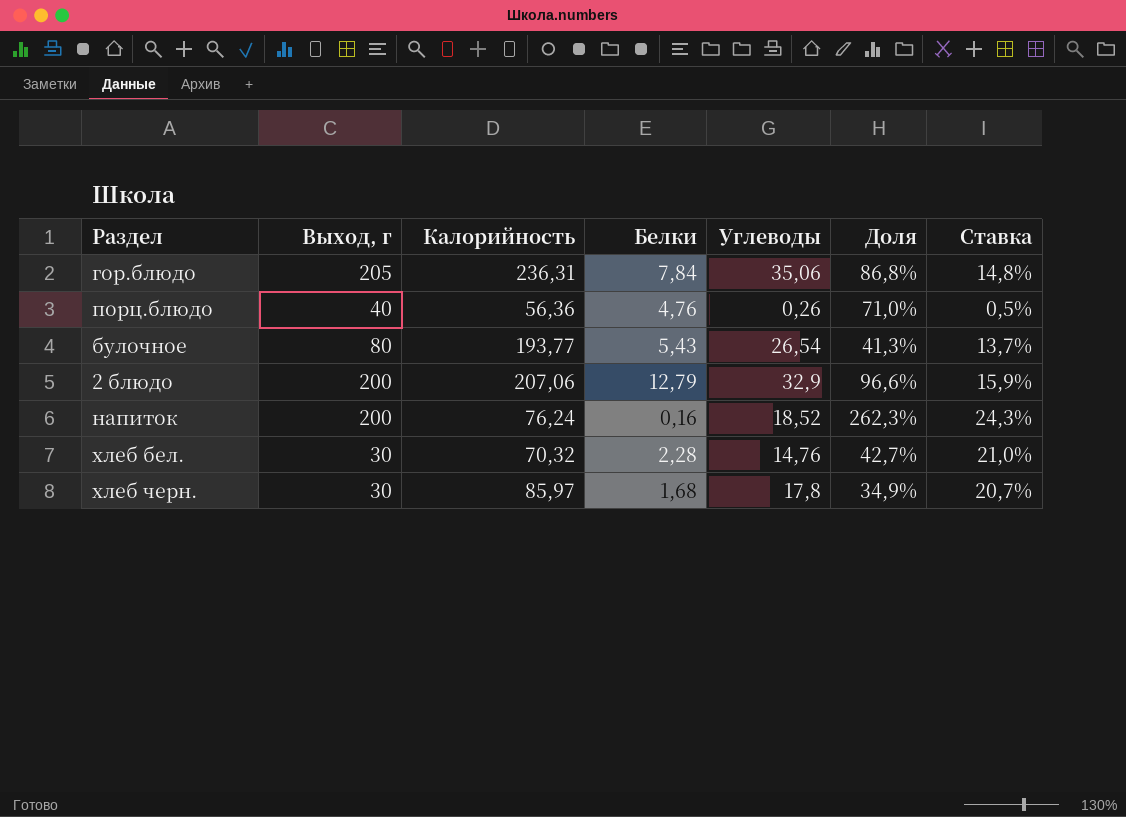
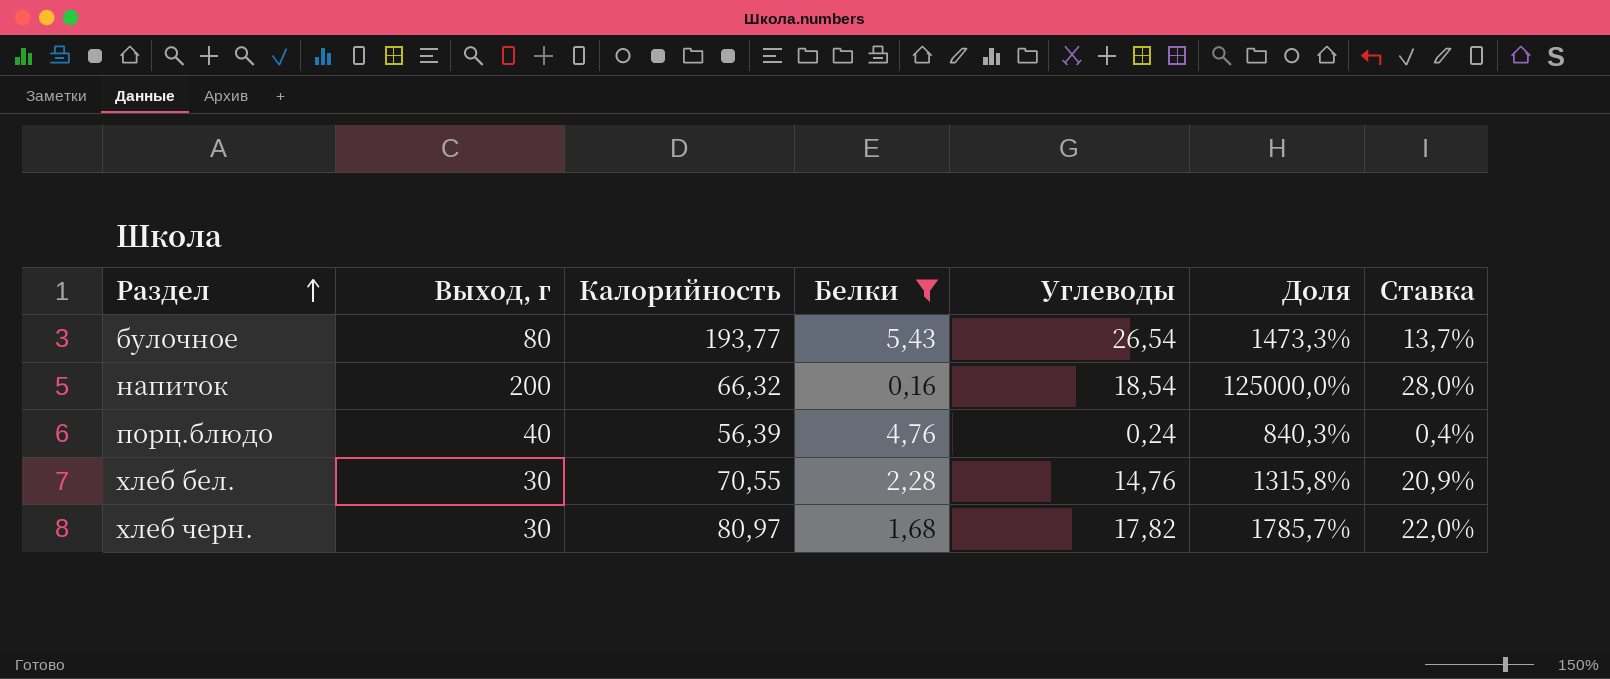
filter: none -> Белки <= 5,43
row order: none -> Раздел ascending
column Доля | formula: [Выход, г] / [Калорийность] -> [Выход, г] / [Белки]
напиток | Калорийность: 76,24 -> 66,32
напиток | Углеводы: 18,52 -> 18,54
напиток | Ставка: 24,3% -> 28,0%
порц.блюдо | Калорийность: 56,36 -> 56,39
порц.блюдо | Углеводы: 0,26 -> 0,24
порц.блюдо | Ставка: 0,5% -> 0,4%
хлеб бел. | Калорийность: 70,32 -> 70,55
хлеб бел. | Ставка: 21,0% -> 20,9%
хлеб черн. | Калорийность: 85,97 -> 80,97
хлеб черн. | Углеводы: 17,8 -> 17,82
хлеб черн. | Ставка: 20,7% -> 22,0%

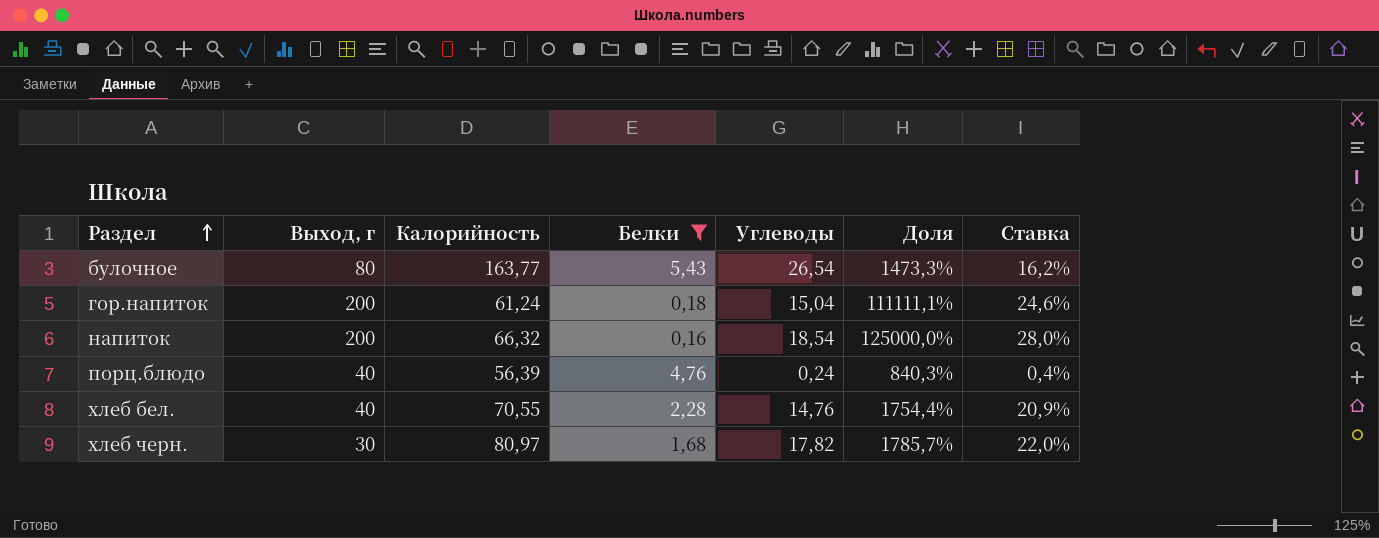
булочное | Калорийность: 193,77 -> 163,77
булочное | Ставка: 13,7% -> 16,2%
row гор.напиток: none -> 200 | 61,24 | 0,18 | 15,04 | 111111,1% | 24,6%
хлеб бел. | Выход, г: 30 -> 40
хлеб бел. | Доля: 1315,8% -> 1754,4%

